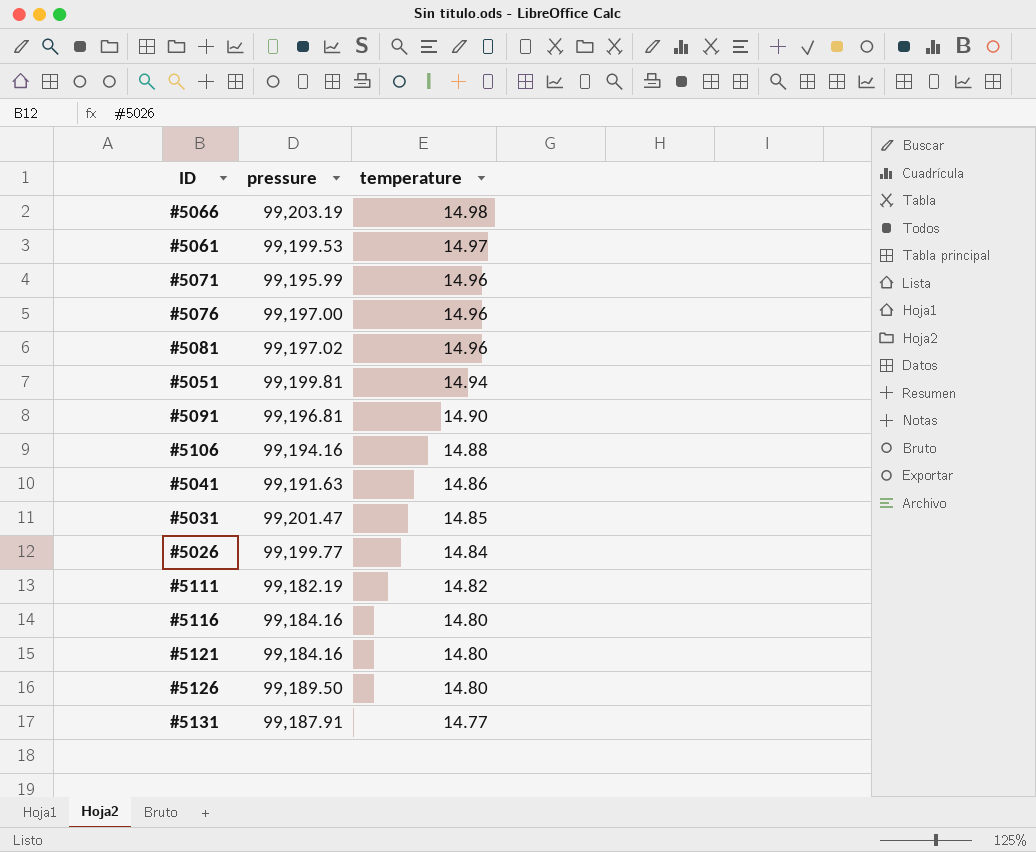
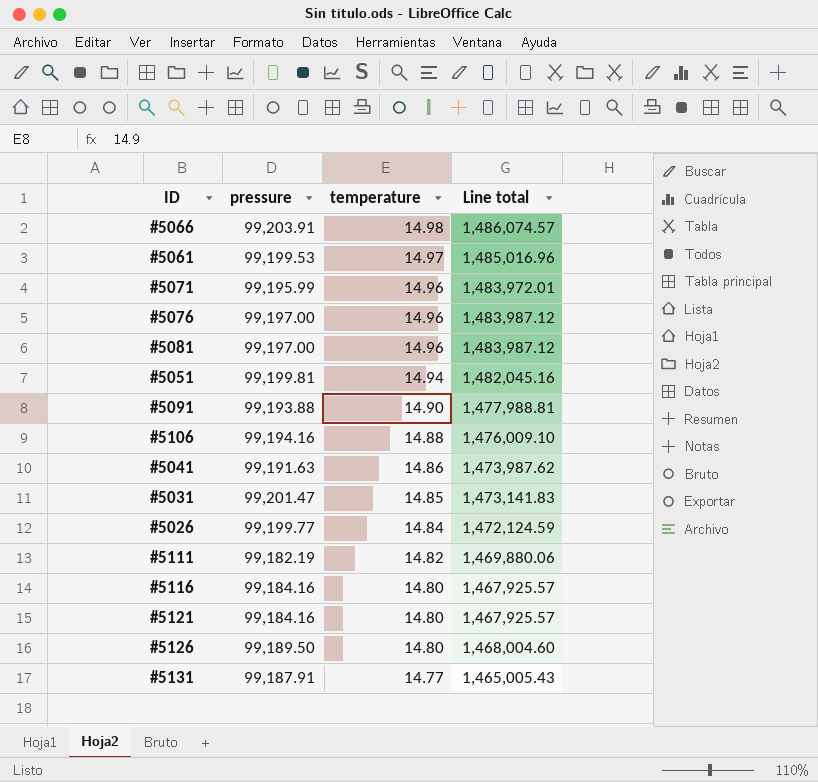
column Line total | formula: none -> [pressure] * [temperature]
#5066 | pressure: 99,203.19 -> 99,203.91
#5081 | pressure: 99,197.02 -> 99,197.00
#5091 | pressure: 99,196.81 -> 99,193.88

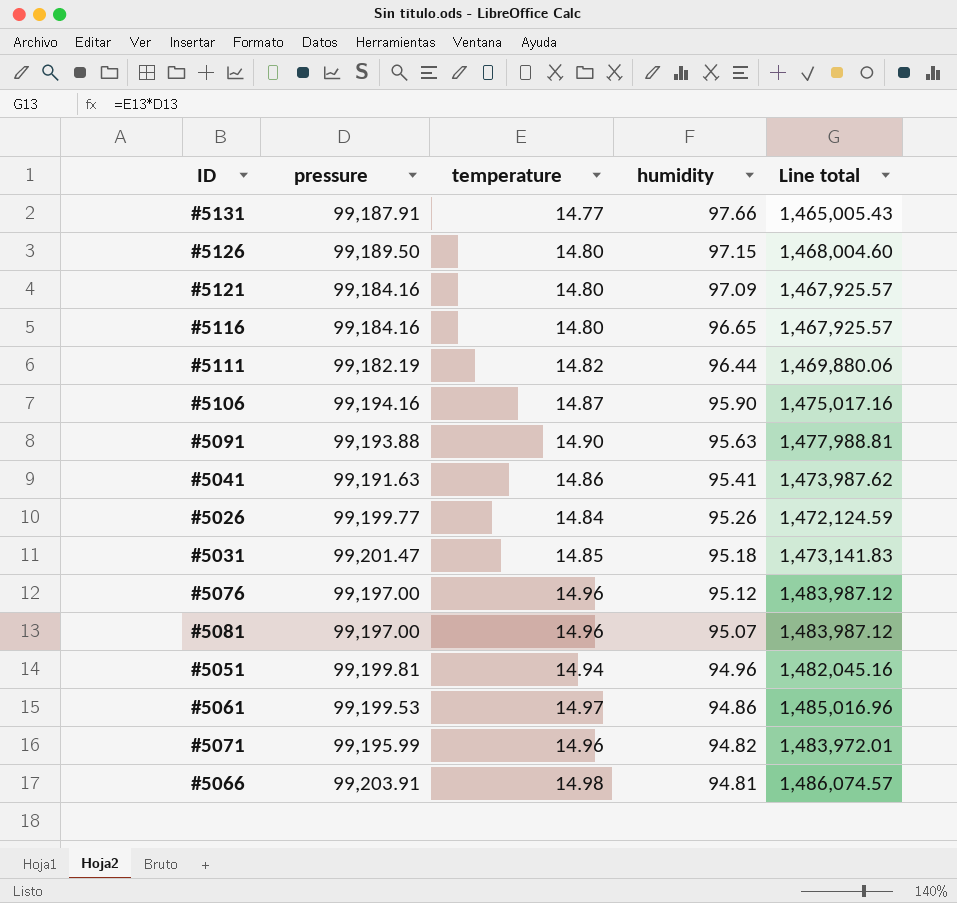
row order: temperature descending -> humidity descending
column humidity | position: none -> 4
#5106 | temperature: 14.88 -> 14.87
#5106 | Line total: 1,476,009.10 -> 1,475,017.16

